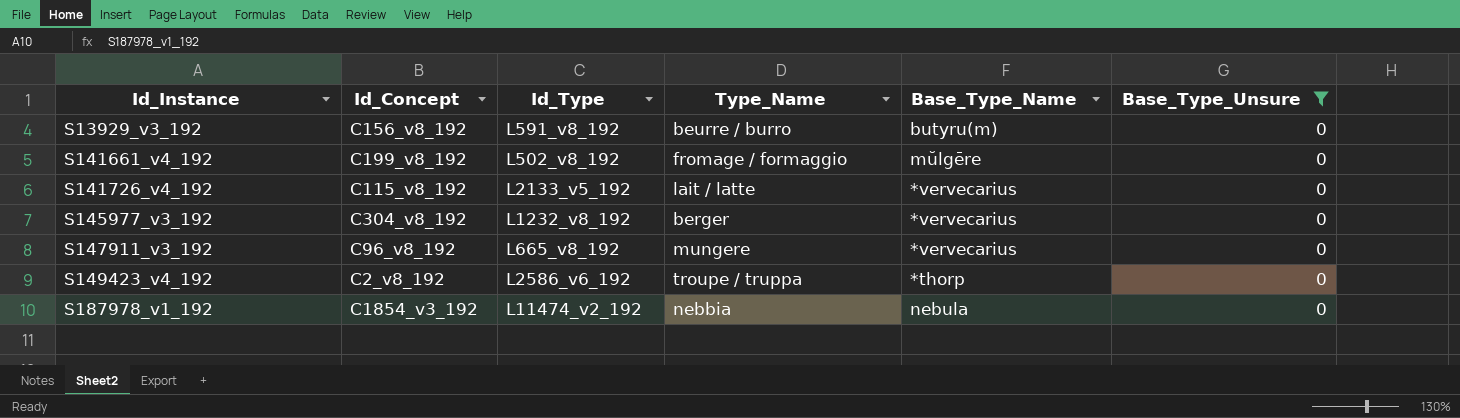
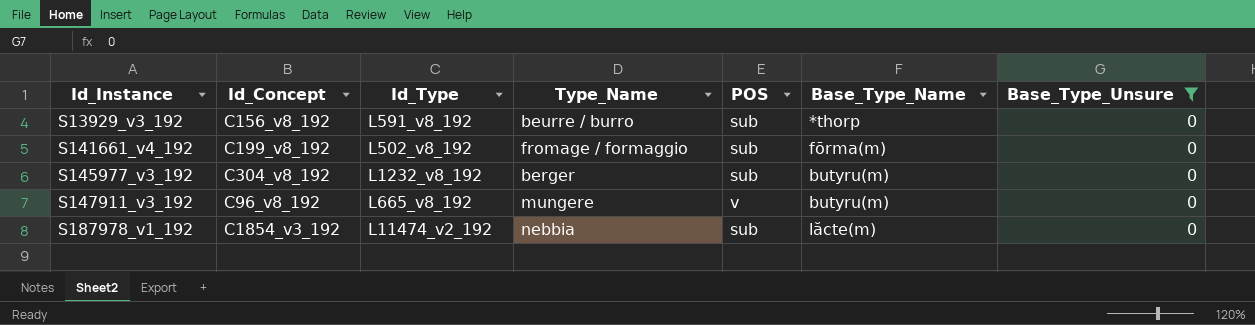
column POS | position: none -> 5
row S141726_v4_192: C115_v8_192 | L2133_v5_192 | lait / latte | *vervecarius | 0 -> none
row S149423_v4_192: C2_v8_192 | L2586_v6_192 | troupe / truppa | *thorp | 0 -> none
S13929_v3_192 | Base_Type_Name: butyru(m) -> *thorp
S141661_v4_192 | Base_Type_Name: mŭlgēre -> fōrma(m)
S145977_v3_192 | Base_Type_Name: *vervecarius -> butyru(m)
S147911_v3_192 | Base_Type_Name: *vervecarius -> butyru(m)
S187978_v1_192 | Base_Type_Name: nebula -> lăcte(m)

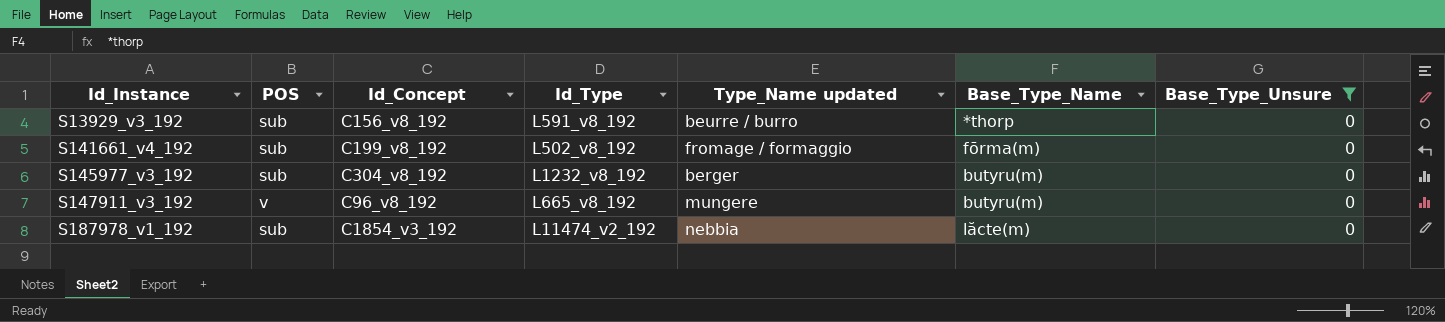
column POS | position: 5 -> 2
column name: Type_Name -> Type_Name updated

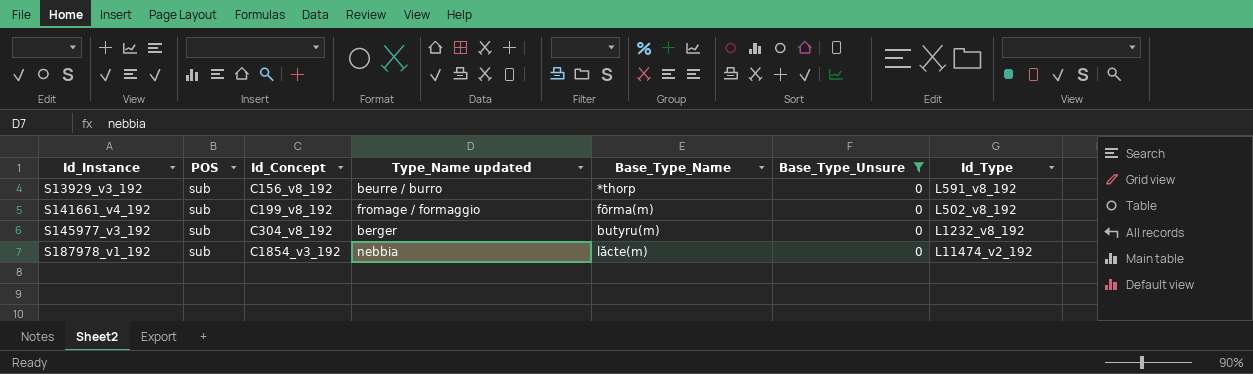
column Id_Type | position: 4 -> 7
row S147911_v3_192: v | C96_v8_192 | L665_v8_192 | mungere | butyru(m) | 0 -> none

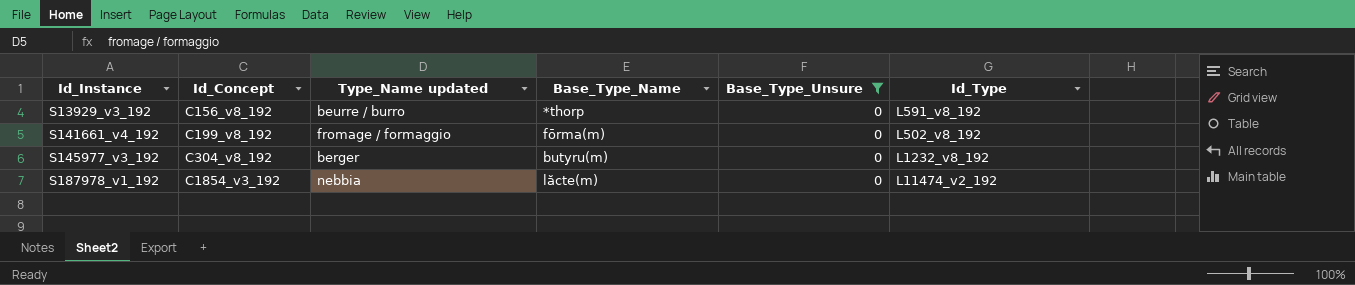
column POS | position: 2 -> none

